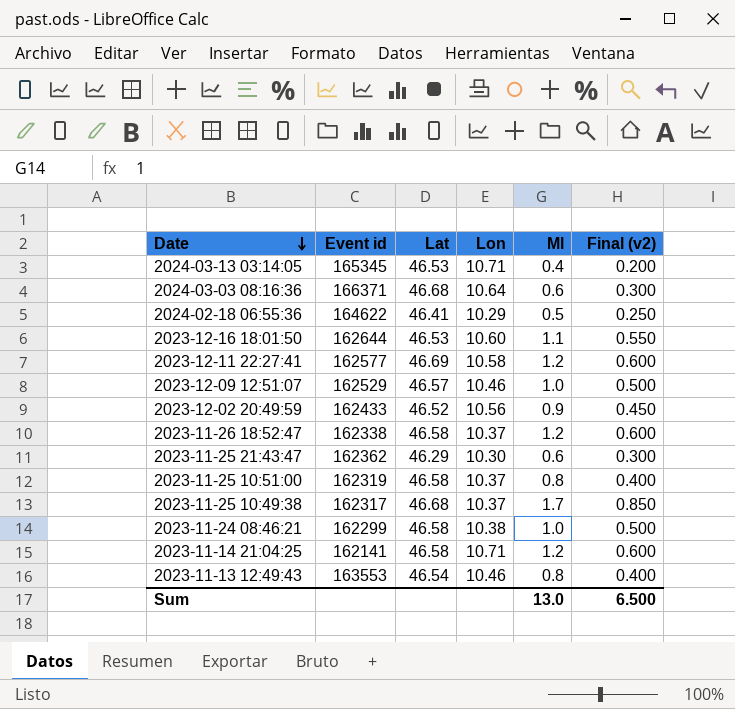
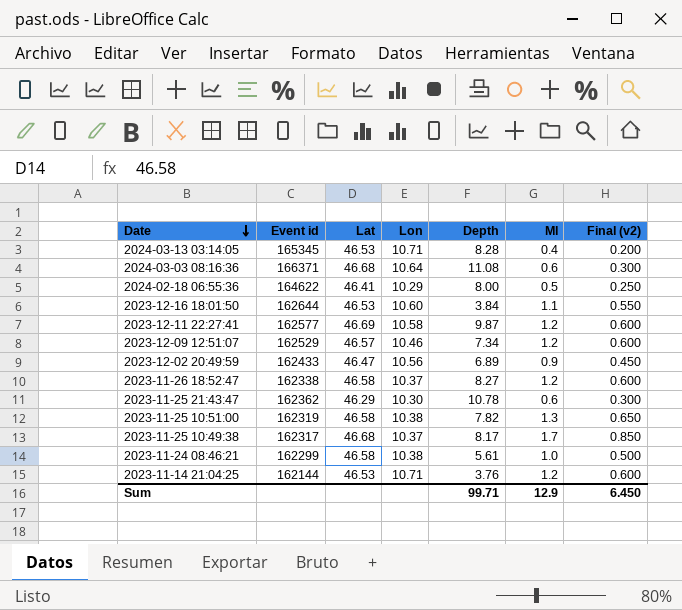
column Depth | position: none -> 5
row 2023-11-13 12:49:43: 163553 | 46.54 | 10.46 | 0.8 | 0.400 -> none
2023-12-09 12:51:07 | Ml: 1.0 -> 1.2
2023-12-09 12:51:07 | Final (v2): 0.500 -> 0.600
2023-12-02 20:49:59 | Lat: 46.52 -> 46.47
2023-11-25 10:51:00 | Lon: 10.37 -> 10.38
2023-11-25 10:51:00 | Ml: 0.8 -> 1.3
2023-11-25 10:51:00 | Final (v2): 0.400 -> 0.650
2023-11-14 21:04:25 | Event id: 162141 -> 162144
2023-11-14 21:04:25 | Lat: 46.58 -> 46.53
Sum | Ml: 13.0 -> 12.9
Sum | Final (v2): 6.500 -> 6.450

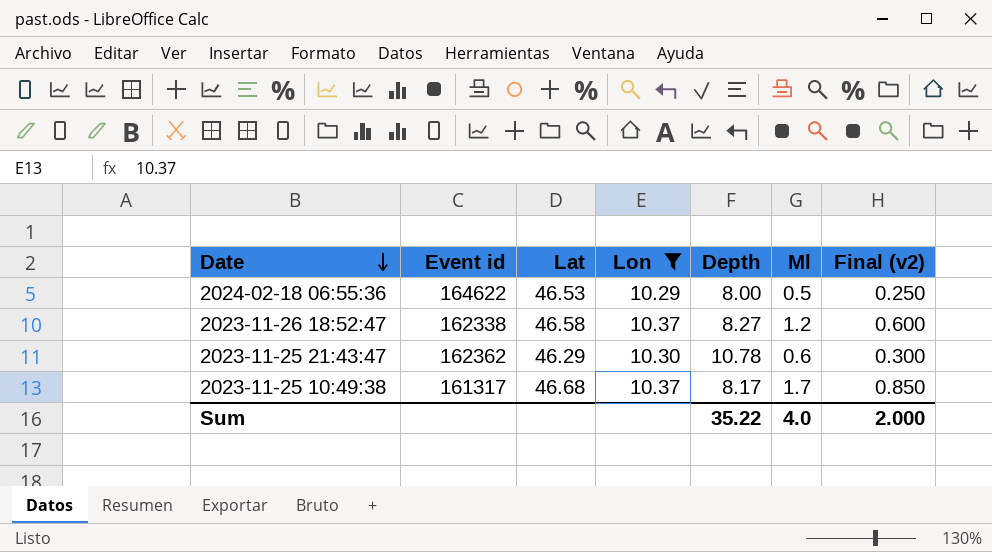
filter: none -> Lon <= 10.37
2024-02-18 06:55:36 | Lat: 46.41 -> 46.53
2023-11-25 10:49:38 | Event id: 162317 -> 161317
Sum | Depth: 99.71 -> 35.22
Sum | Ml: 12.9 -> 4.0
Sum | Final (v2): 6.450 -> 2.000

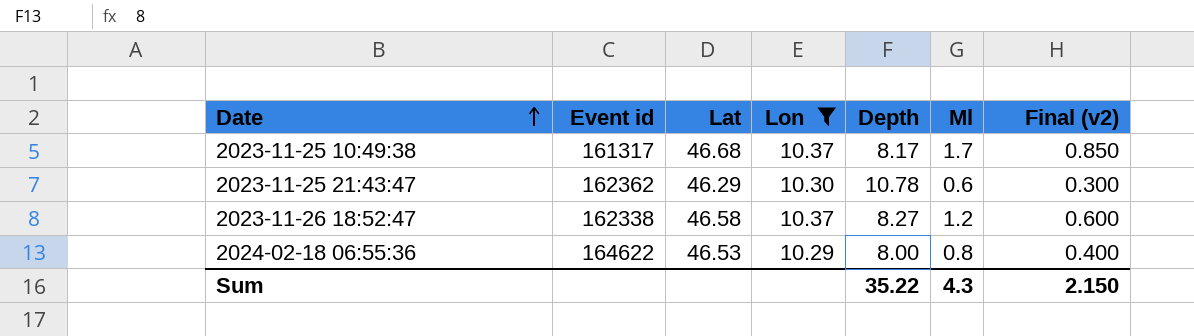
row order: Date descending -> Date ascending
2024-02-18 06:55:36 | Ml: 0.5 -> 0.8
2024-02-18 06:55:36 | Final (v2): 0.250 -> 0.400
Sum | Ml: 4.0 -> 4.3
Sum | Final (v2): 2.000 -> 2.150

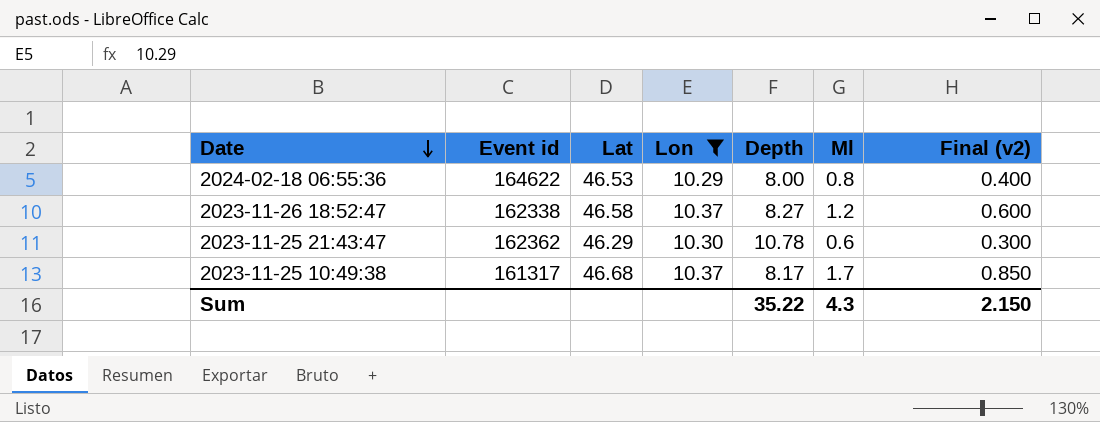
row order: Date ascending -> Date descending

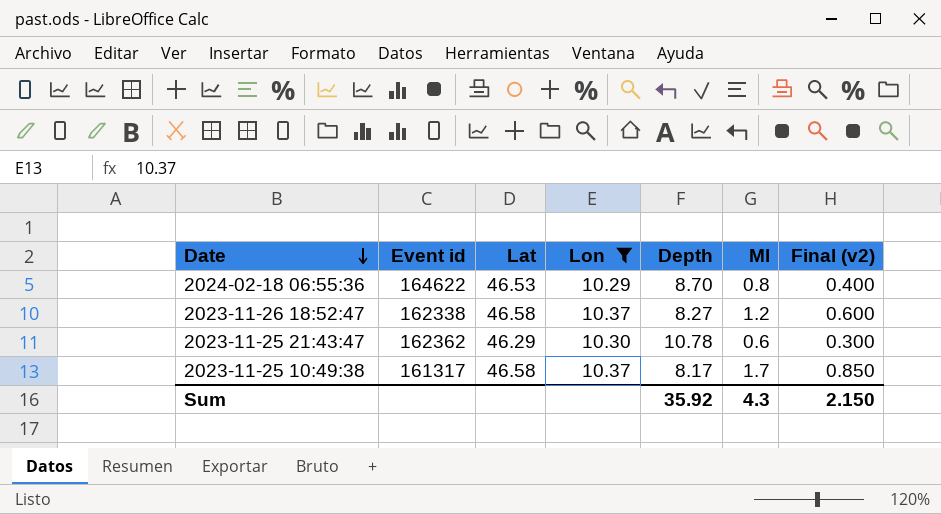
2024-02-18 06:55:36 | Depth: 8.00 -> 8.70
2023-11-25 10:49:38 | Lat: 46.68 -> 46.58
Sum | Depth: 35.22 -> 35.92

